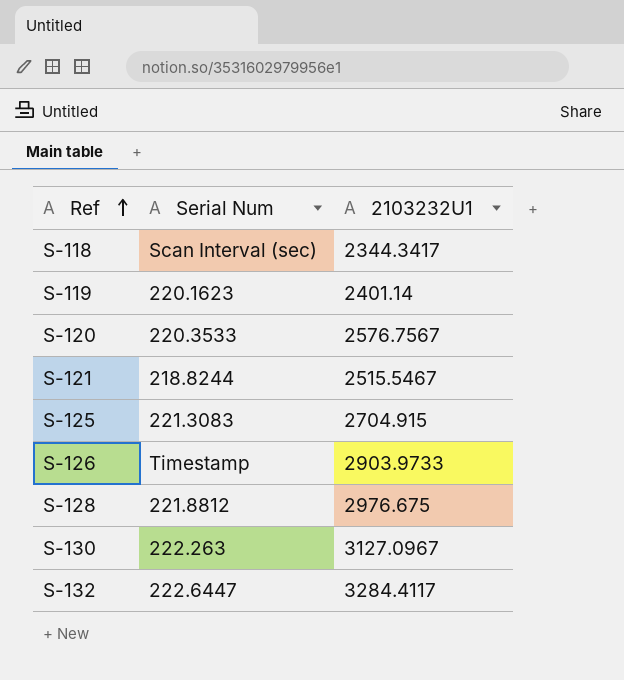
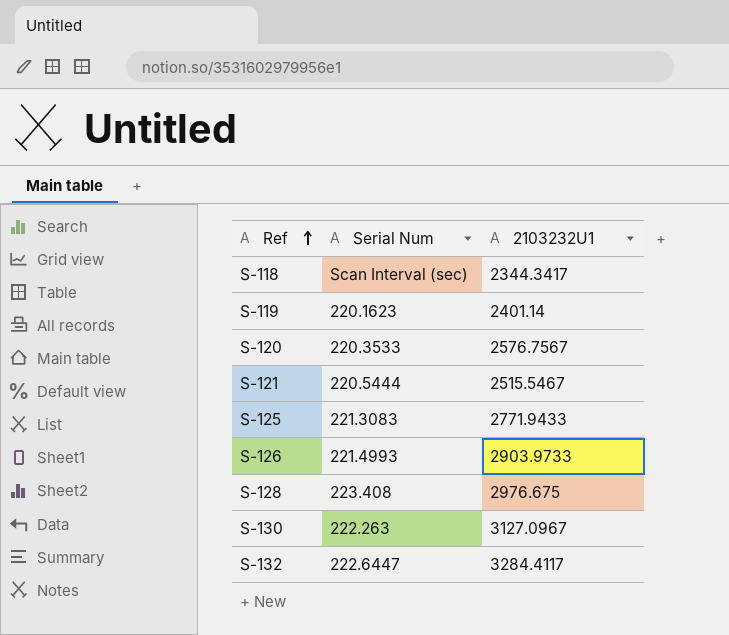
S-121 | Serial Num: 218.8244 -> 220.5444
S-125 | 2103232U1: 2704.915 -> 2771.9433
S-126 | Serial Num: Timestamp -> 221.4993
S-128 | Serial Num: 221.8812 -> 223.408

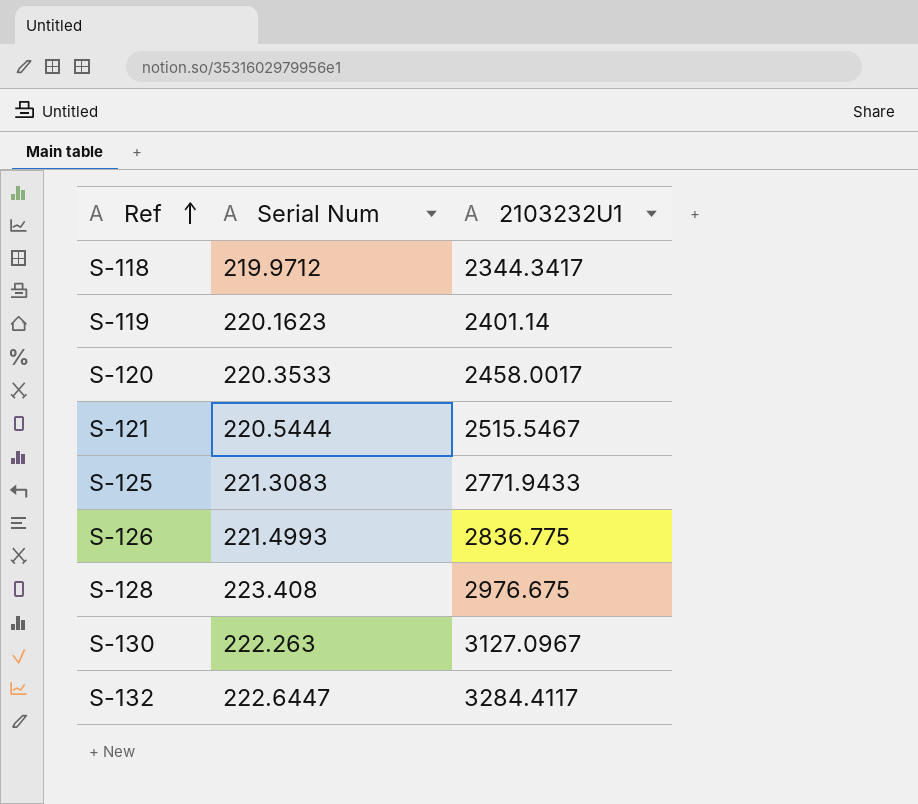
S-118 | Serial Num: Scan Interval (sec) -> 219.9712
S-120 | 2103232U1: 2576.7567 -> 2458.0017
S-126 | 2103232U1: 2903.9733 -> 2836.775

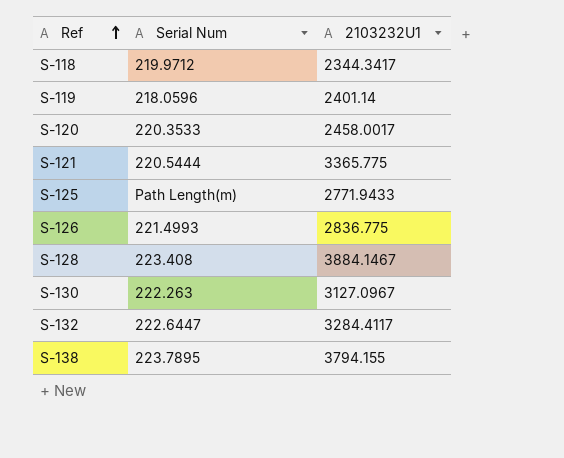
S-119 | Serial Num: 220.1623 -> 218.0596
S-121 | 2103232U1: 2515.5467 -> 3365.775
S-125 | Serial Num: 221.3083 -> Path Length(m)
S-128 | 2103232U1: 2976.675 -> 3884.1467
row S-138: none -> 223.7895 | 3794.155

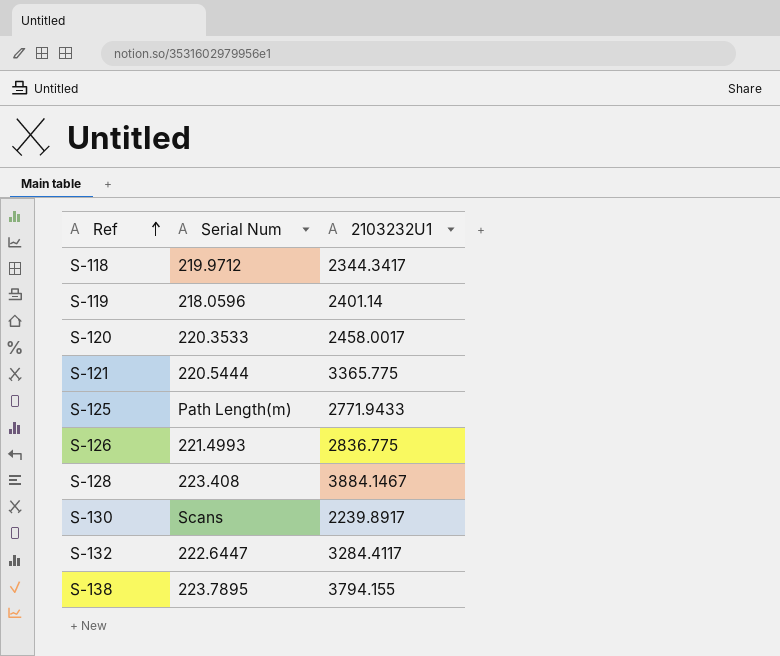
S-130 | Serial Num: 222.263 -> Scans
S-130 | 2103232U1: 3127.0967 -> 2239.8917

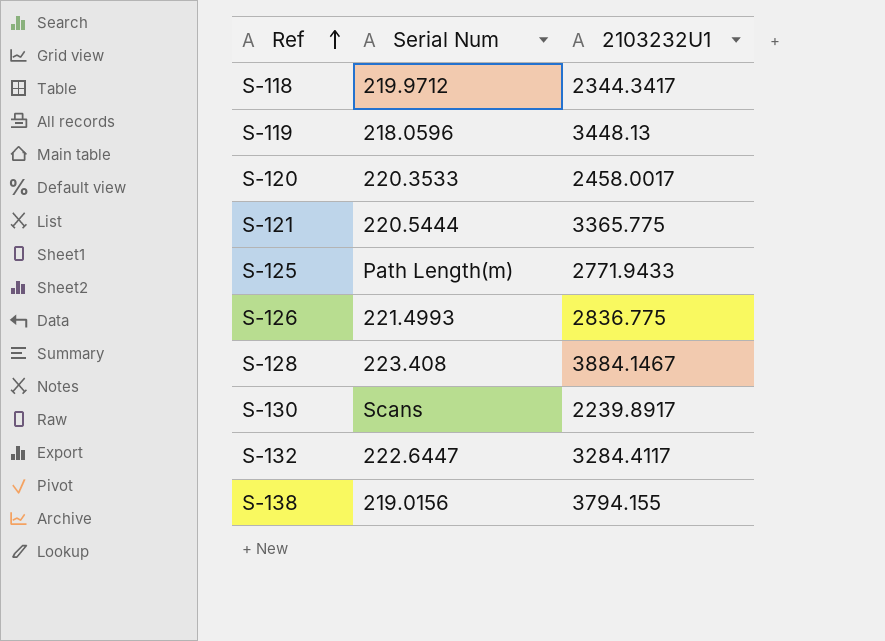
S-119 | 2103232U1: 2401.14 -> 3448.13
S-138 | Serial Num: 223.7895 -> 219.0156

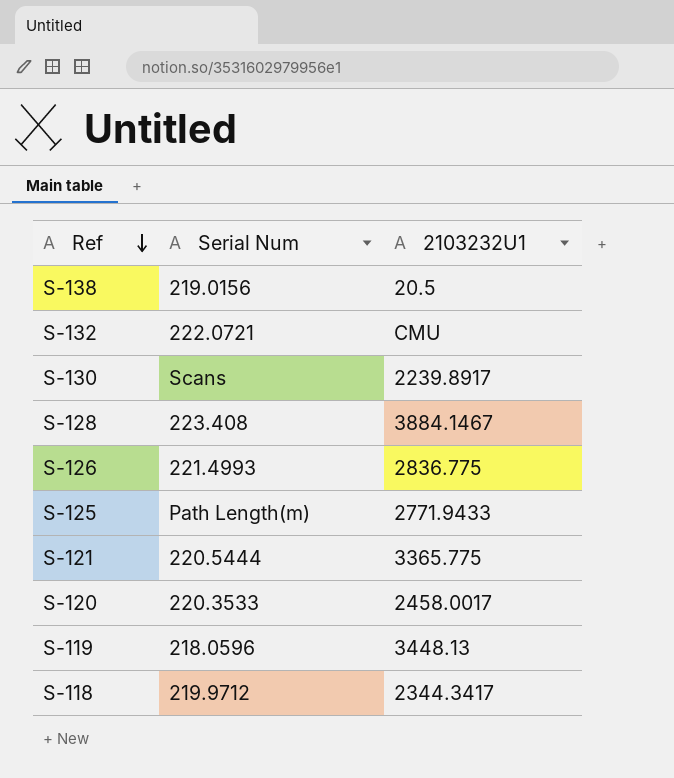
row order: Ref ascending -> Ref descending
S-138 | 2103232U1: 3794.155 -> 20.5
S-132 | Serial Num: 222.6447 -> 222.0721
S-132 | 2103232U1: 3284.4117 -> CMU

